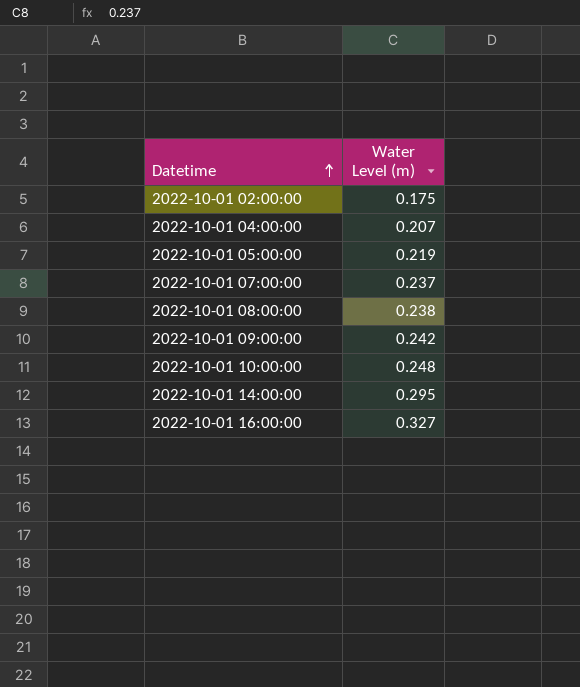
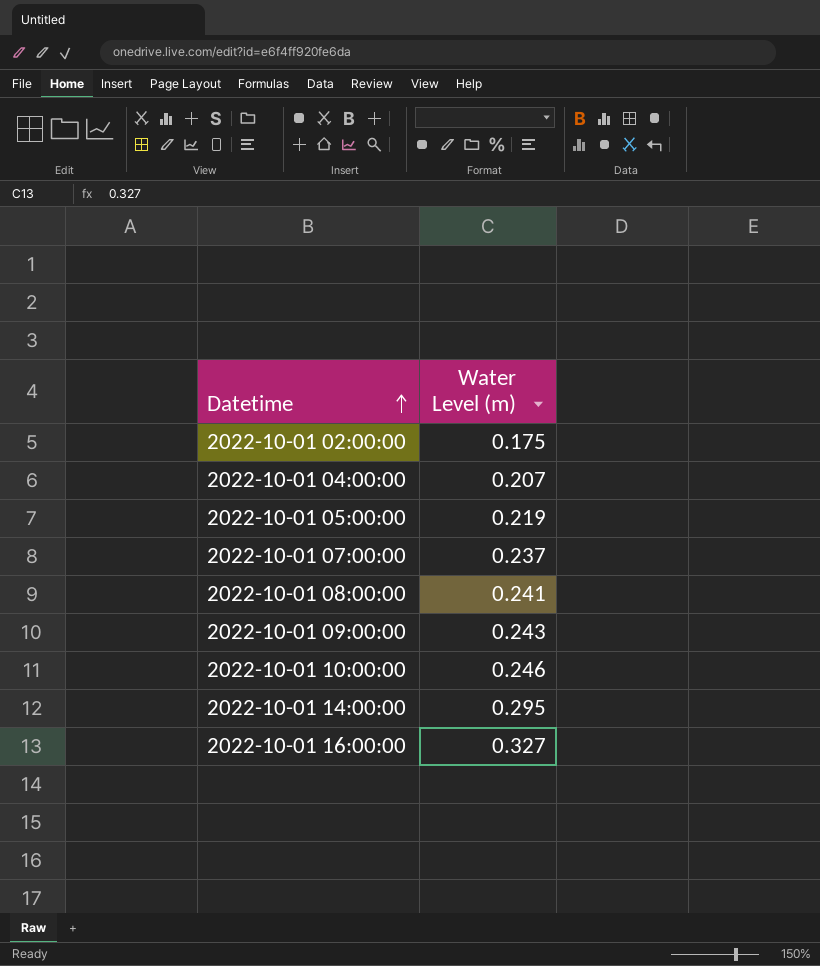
2022-10-01 08:00:00 | Water Level (m): 0.238 -> 0.241
2022-10-01 09:00:00 | Water Level (m): 0.242 -> 0.243
2022-10-01 10:00:00 | Water Level (m): 0.248 -> 0.246

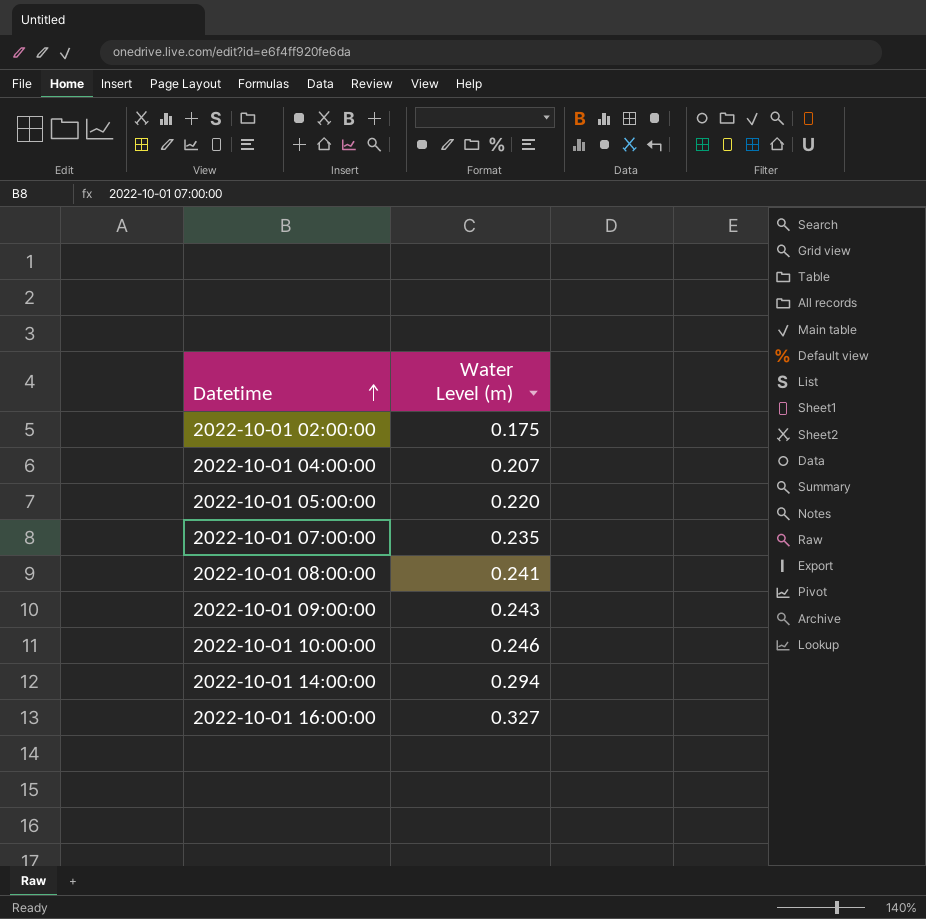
2022-10-01 05:00:00 | Water Level (m): 0.219 -> 0.220
2022-10-01 07:00:00 | Water Level (m): 0.237 -> 0.235
2022-10-01 14:00:00 | Water Level (m): 0.295 -> 0.294

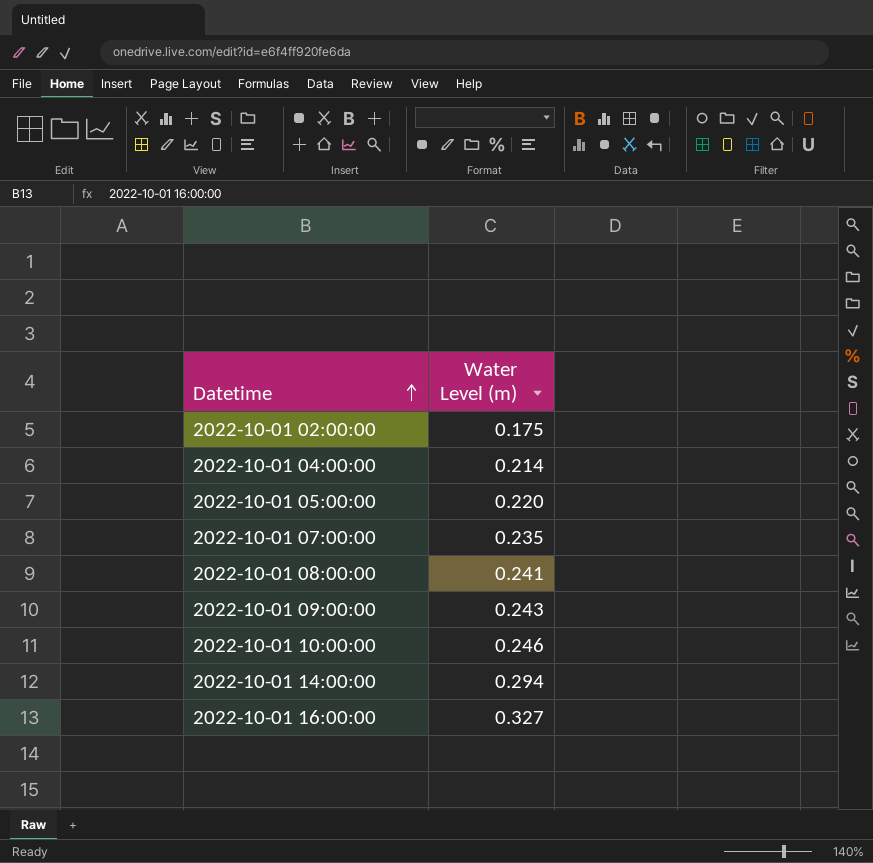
2022-10-01 04:00:00 | Water Level (m): 0.207 -> 0.214

